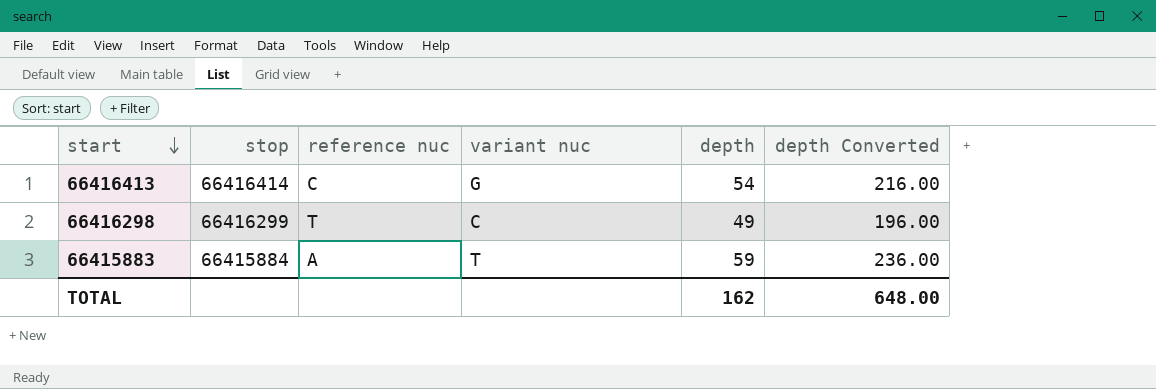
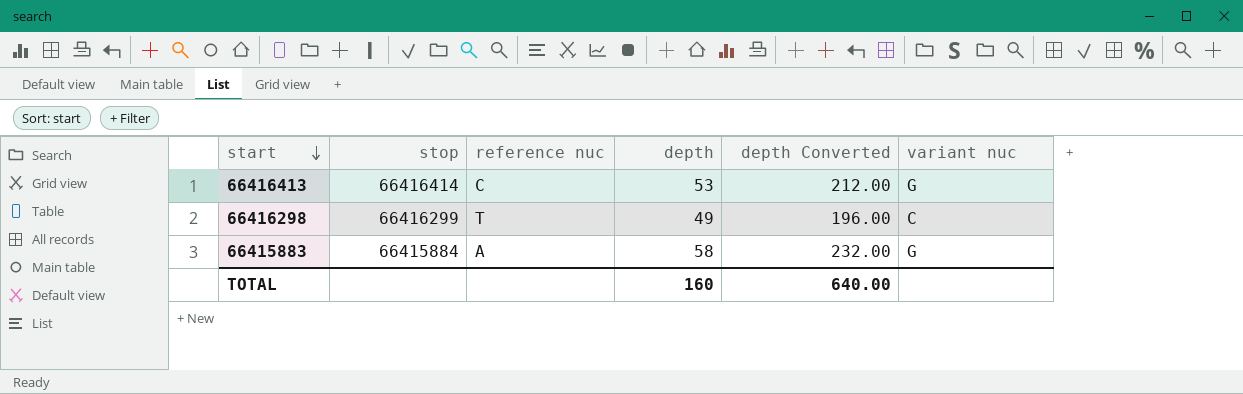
column variant nuc | position: 4 -> 6
66416413 | depth: 54 -> 53
66416413 | depth Converted: 216.00 -> 212.00
66415883 | depth: 59 -> 58
66415883 | depth Converted: 236.00 -> 232.00
66415883 | variant nuc: T -> G
TOTAL | depth: 162 -> 160
TOTAL | depth Converted: 648.00 -> 640.00

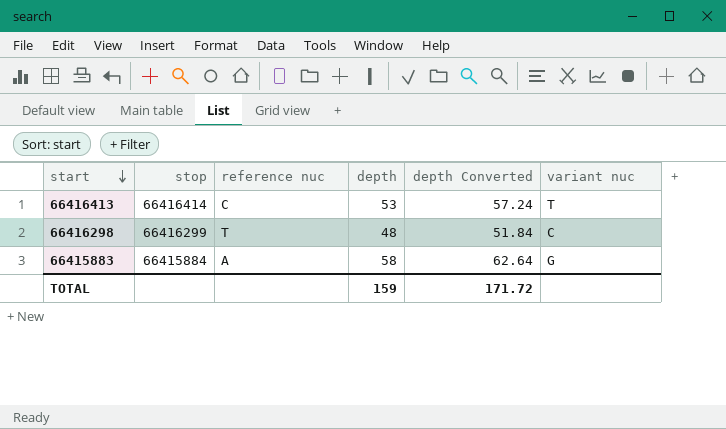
column depth Converted | formula: [depth] * 4 -> [depth] * 1.08
66416413 | variant nuc: G -> T
66416298 | depth: 49 -> 48
TOTAL | depth: 160 -> 159
TOTAL | depth Converted: 640.00 -> 171.72

